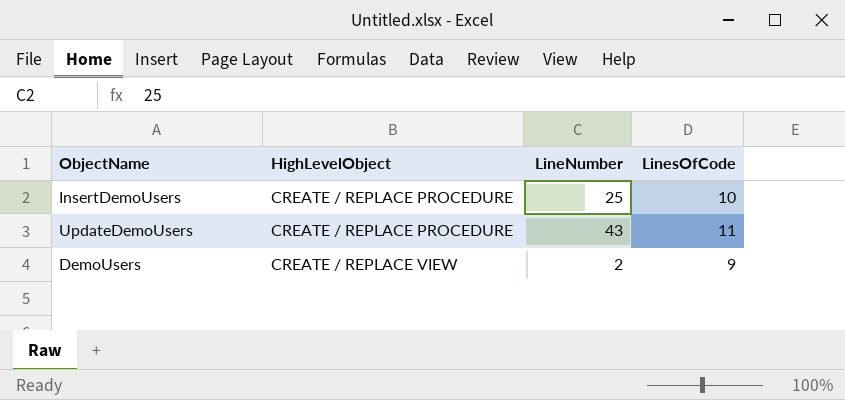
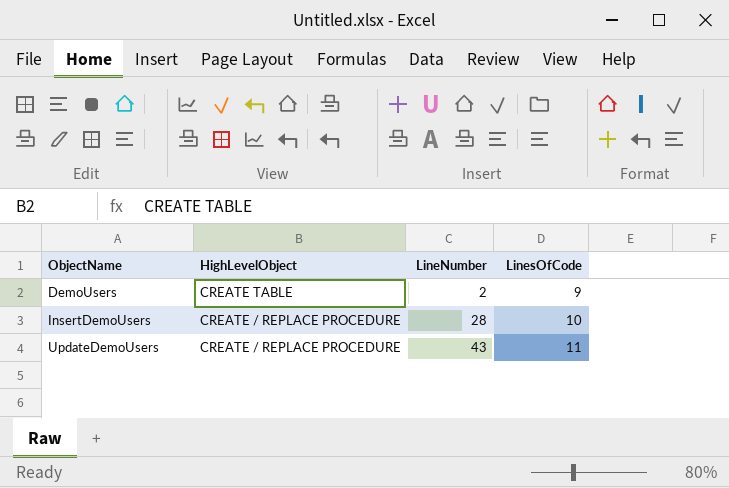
row order: HighLevelObject ascending -> ObjectName ascending
DemoUsers | HighLevelObject: CREATE / REPLACE VIEW -> CREATE TABLE
InsertDemoUsers | LineNumber: 25 -> 28

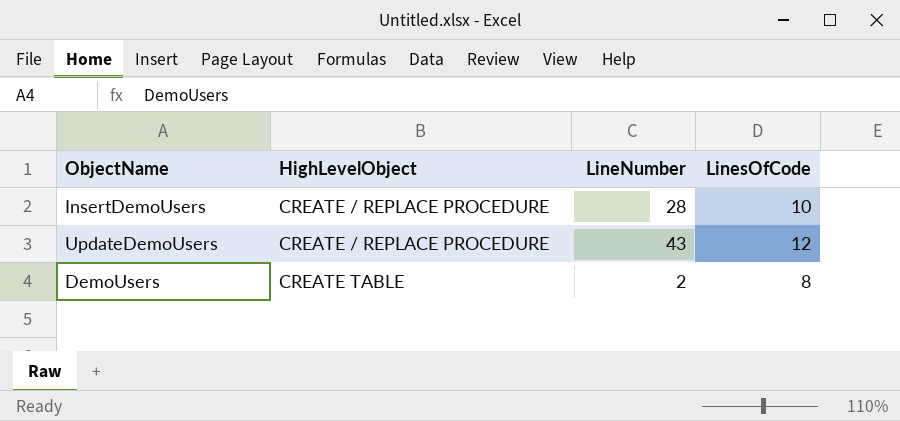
row order: ObjectName ascending -> HighLevelObject ascending
UpdateDemoUsers | LinesOfCode: 11 -> 12
DemoUsers | LinesOfCode: 9 -> 8

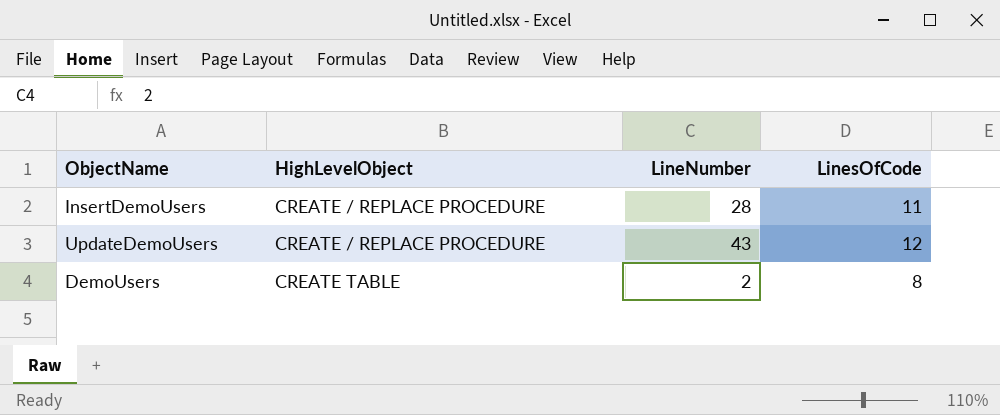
InsertDemoUsers | LinesOfCode: 10 -> 11

